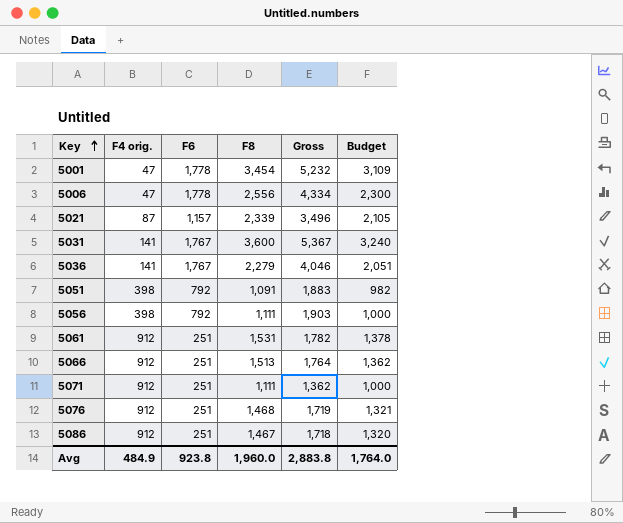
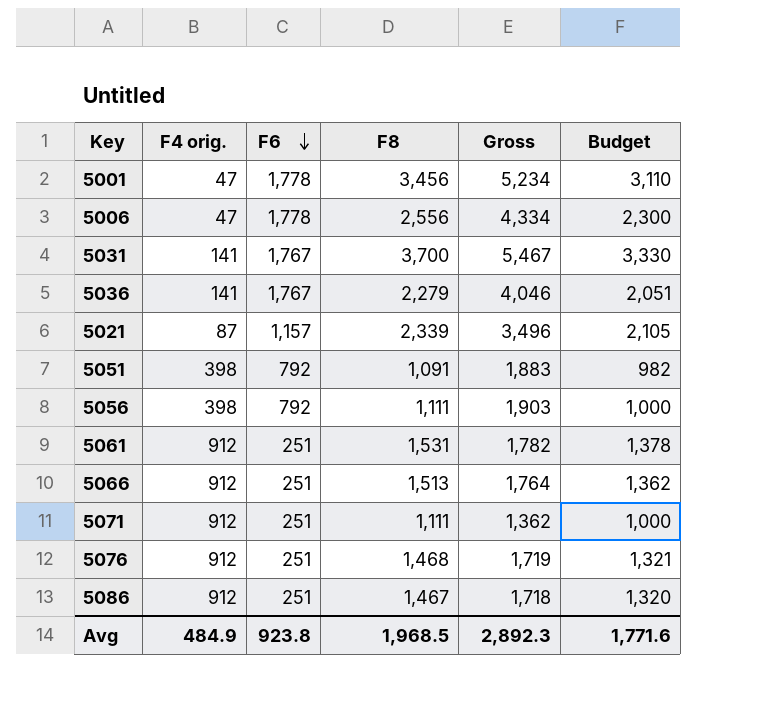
row order: Key ascending -> F6 descending
5001 | F8: 3,454 -> 3,456
5001 | Gross: 5,232 -> 5,234
5001 | Budget: 3,109 -> 3,110
5031 | F8: 3,600 -> 3,700
5031 | Gross: 5,367 -> 5,467
5031 | Budget: 3,240 -> 3,330
Avg | F8: 1,960.0 -> 1,968.5
Avg | Gross: 2,883.8 -> 2,892.3
Avg | Budget: 1,764.0 -> 1,771.6

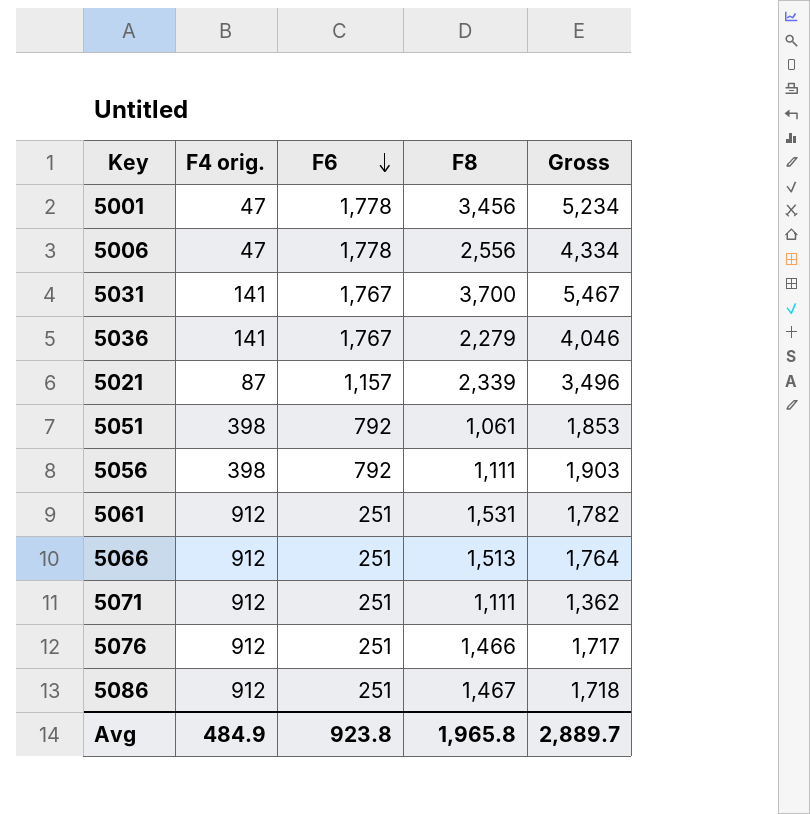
column Budget | formula: [F8] * 0.9 -> none
5051 | F8: 1,091 -> 1,061
5051 | Gross: 1,883 -> 1,853
5076 | F8: 1,468 -> 1,466
5076 | Gross: 1,719 -> 1,717
Avg | F8: 1,968.5 -> 1,965.8
Avg | Gross: 2,892.3 -> 2,889.7

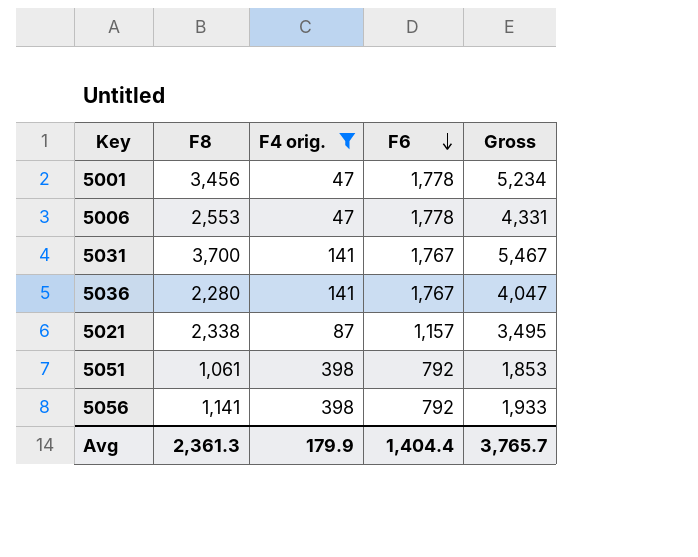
filter: none -> F4 orig. != 912
column F8 | position: 4 -> 2
5006 | F8: 2,556 -> 2,553
5006 | Gross: 4,334 -> 4,331
5036 | F8: 2,279 -> 2,280
5036 | Gross: 4,046 -> 4,047
5021 | F8: 2,339 -> 2,338
5021 | Gross: 3,496 -> 3,495
5056 | F8: 1,111 -> 1,141
5056 | Gross: 1,903 -> 1,933
Avg | F8: 1,965.8 -> 2,361.3
Avg | F4 orig.: 484.9 -> 179.9
Avg | F6: 923.8 -> 1,404.4
Avg | Gross: 2,889.7 -> 3,765.7

